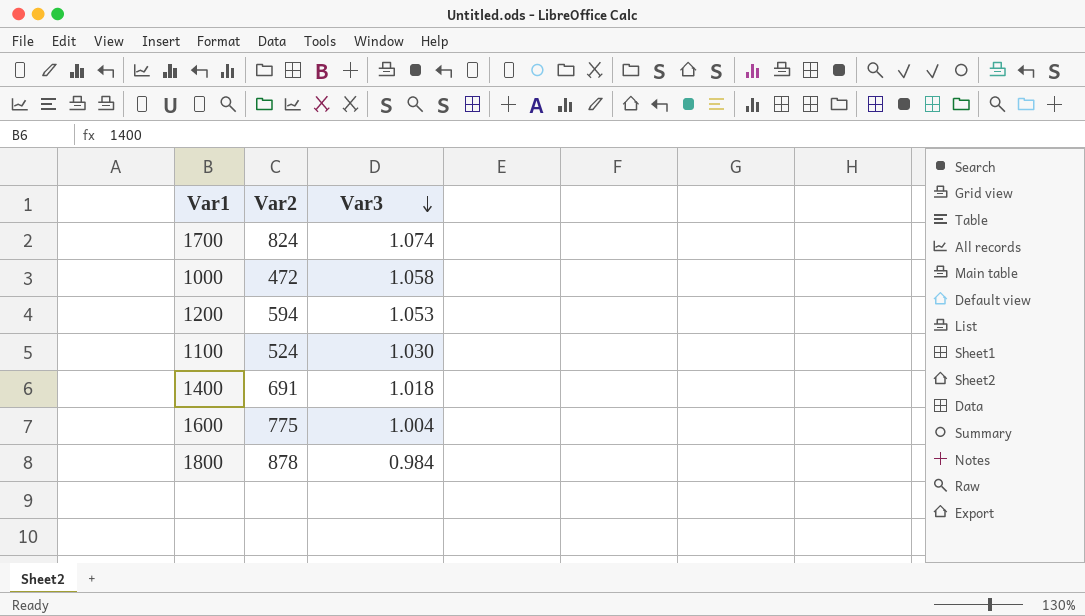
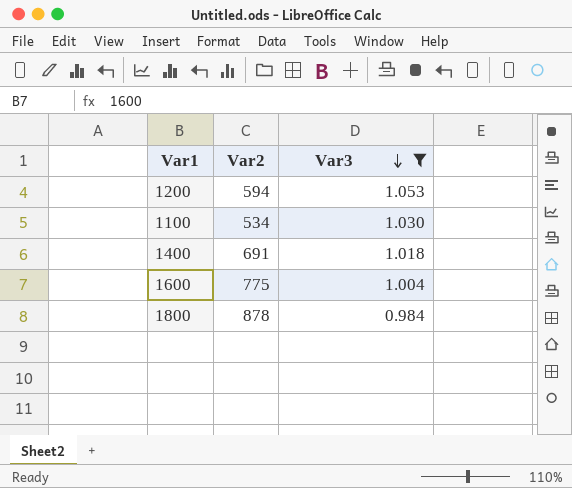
filter: none -> Var3 <= 1.053
1100 | Var2: 524 -> 534

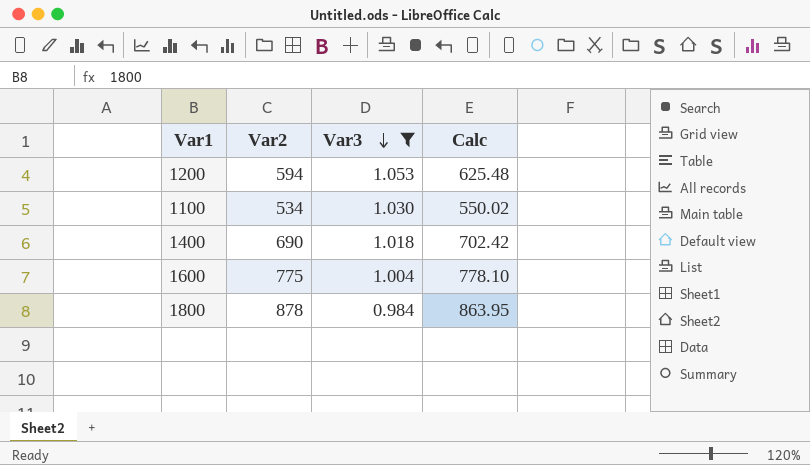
column Calc | formula: none -> [Var2] * [Var3]
1400 | Var2: 691 -> 690

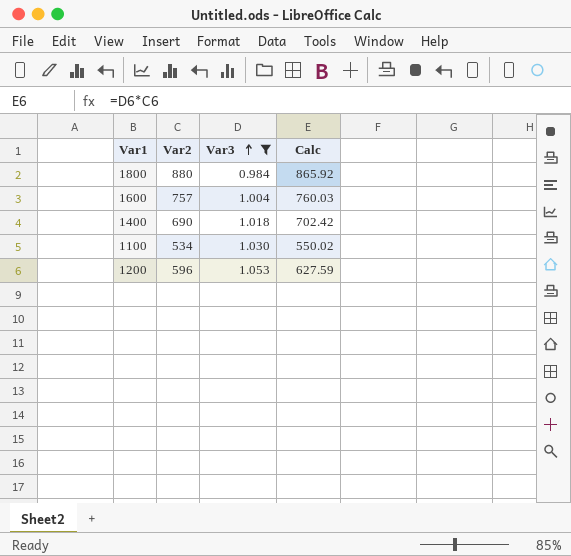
row order: Var3 descending -> Var3 ascending
1800 | Var2: 878 -> 880
1800 | Calc: 863.95 -> 865.92
1600 | Var2: 775 -> 757
1600 | Calc: 778.10 -> 760.03
1200 | Var2: 594 -> 596
1200 | Calc: 625.48 -> 627.59

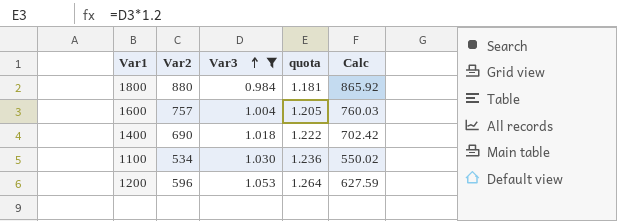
column quota | formula: none -> [Var3] * 1.2

